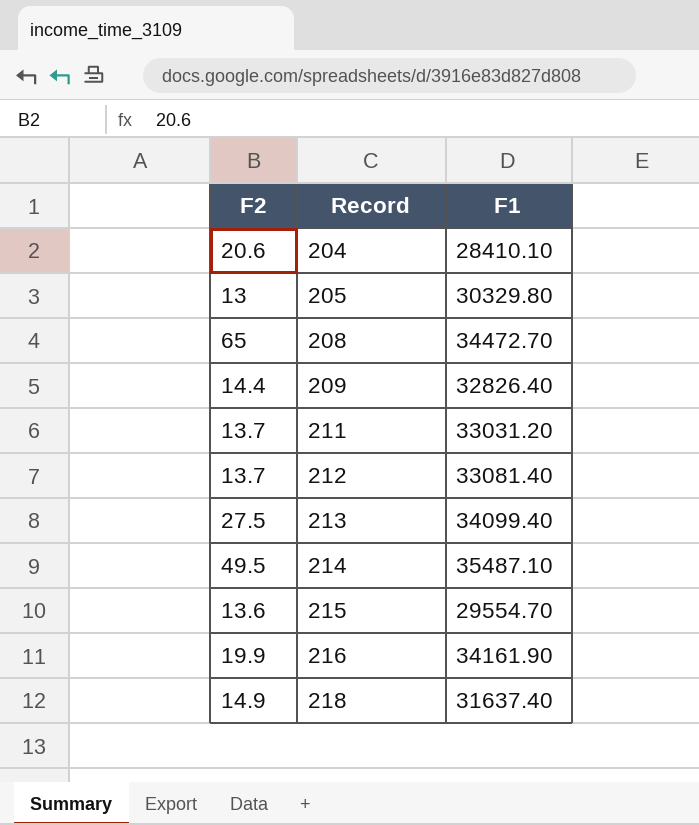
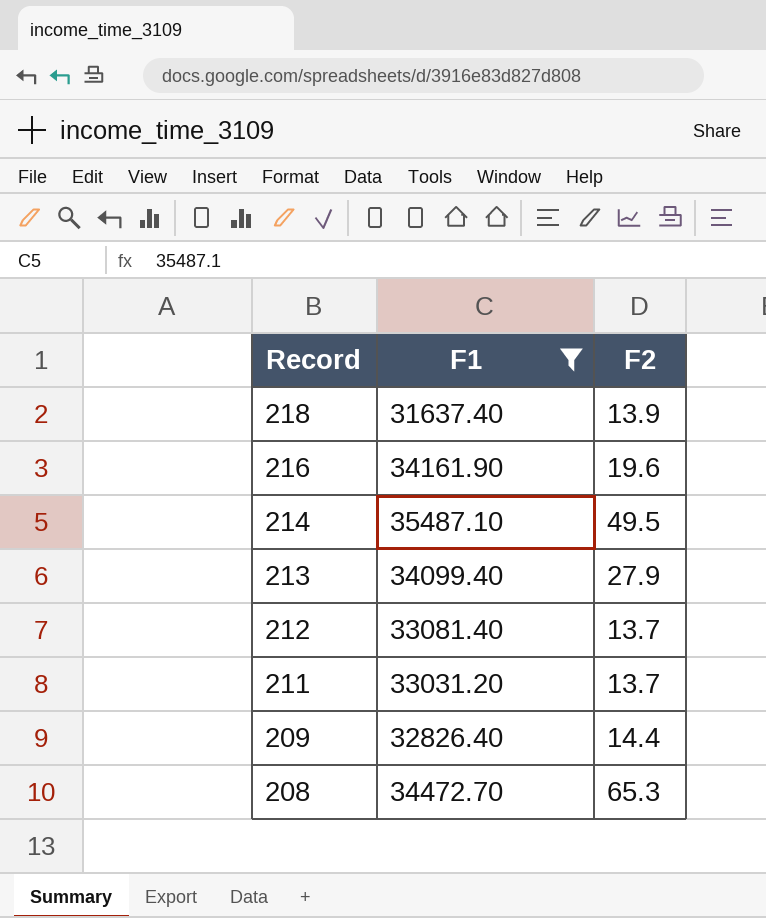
filter: none -> F1 >= 31637.40
row order: Record ascending -> Record descending
column F2 | position: 1 -> 3
218 | F2: 14.9 -> 13.9
216 | F2: 19.9 -> 19.6
213 | F2: 27.5 -> 27.9
208 | F2: 65 -> 65.3

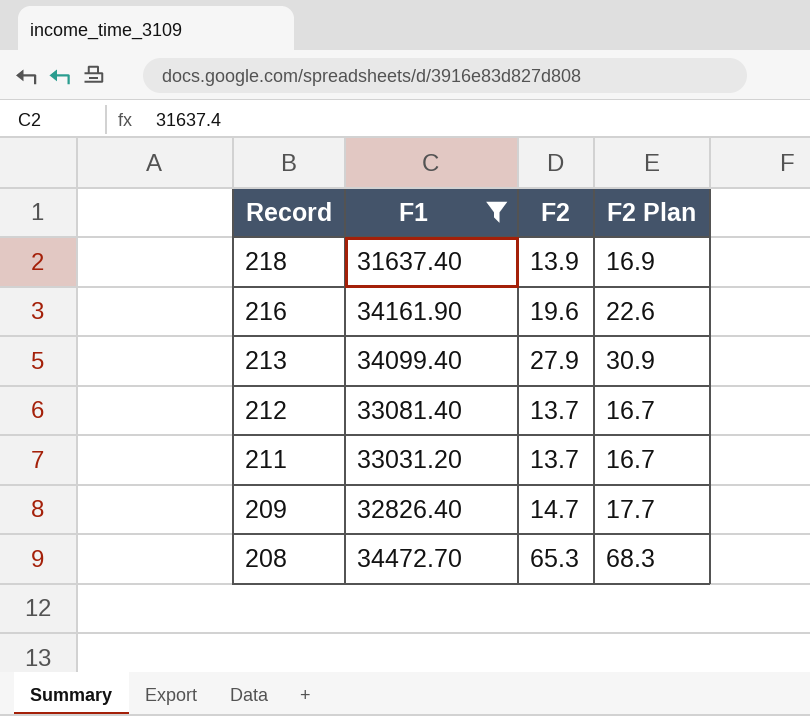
column F2 Plan | formula: none -> [F2] + 3
row 214: 35487.10 | 49.5 -> none
209 | F2: 14.4 -> 14.7

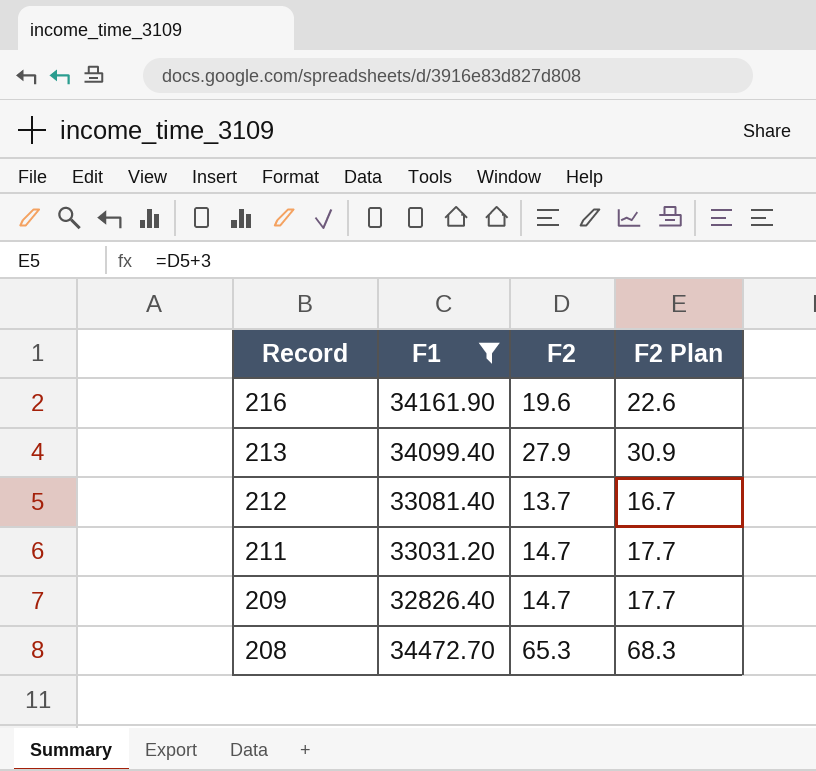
row 218: 31637.40 | 13.9 | 16.9 -> none
211 | F2: 13.7 -> 14.7
211 | F2 Plan: 16.7 -> 17.7

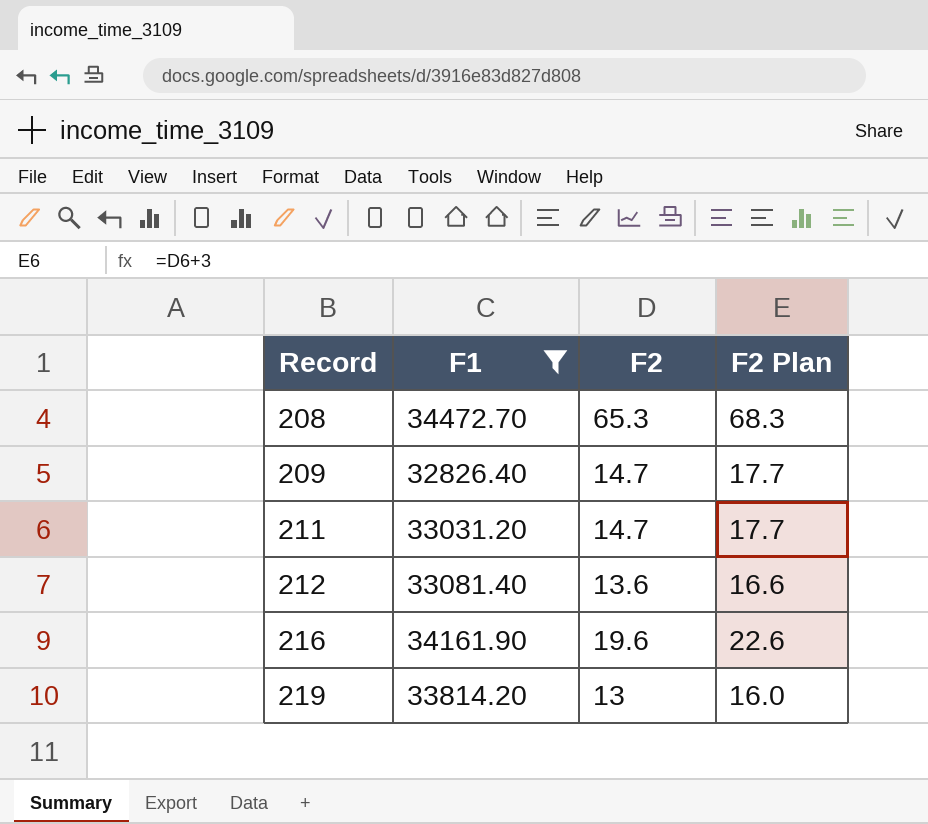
row order: Record descending -> Record ascending
row 213: 34099.40 | 27.9 | 30.9 -> none
212 | F2: 13.7 -> 13.6
212 | F2 Plan: 16.7 -> 16.6
row 219: none -> 33814.20 | 13 | 16.0

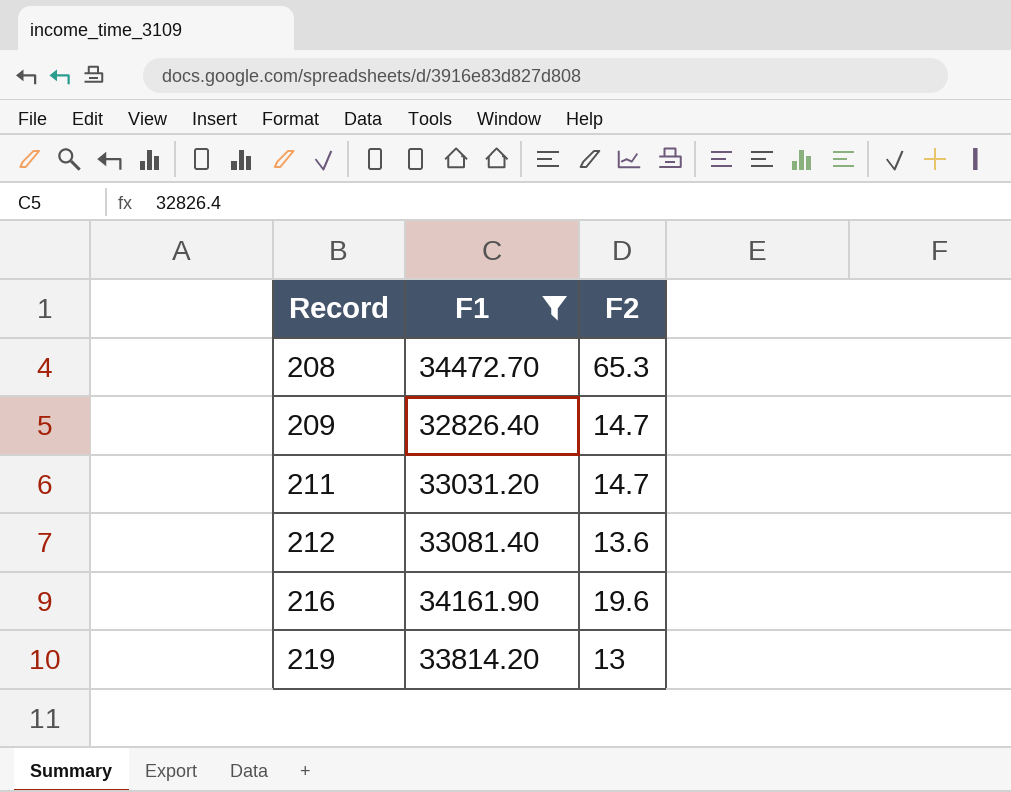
column F2 Plan | formula: [F2] + 3 -> none

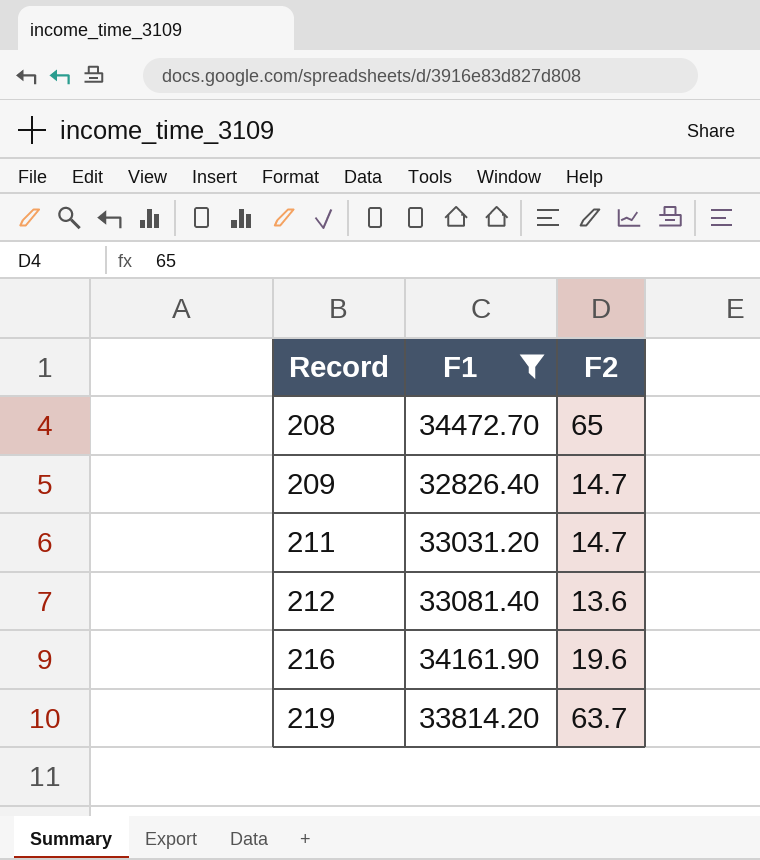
208 | F2: 65.3 -> 65
219 | F2: 13 -> 63.7

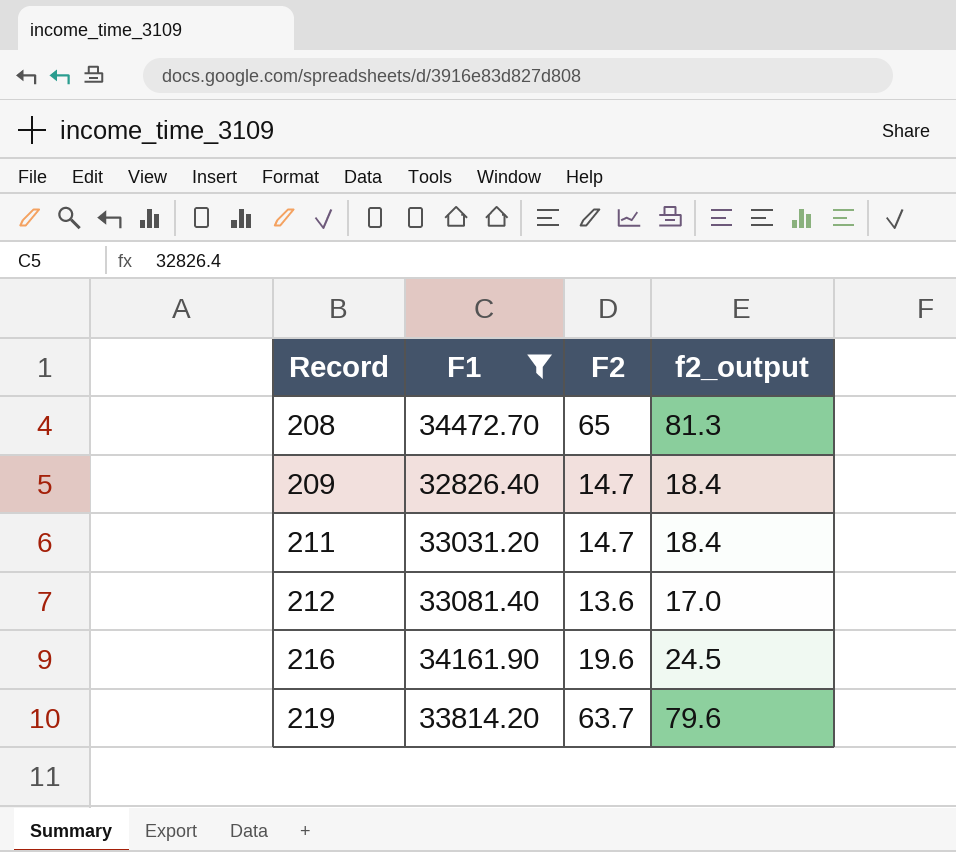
column f2_output | formula: none -> [F2] * 1.25

